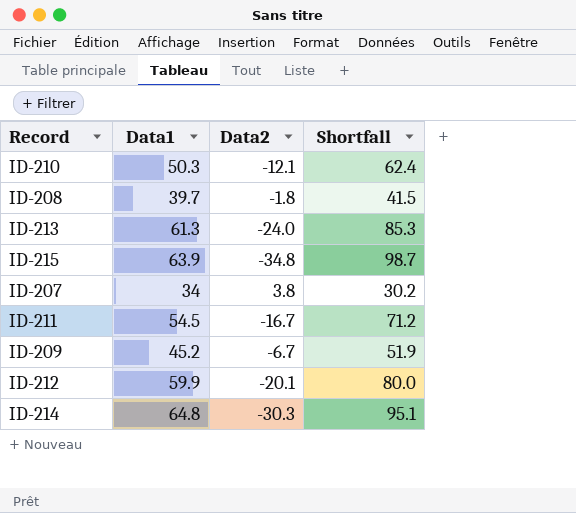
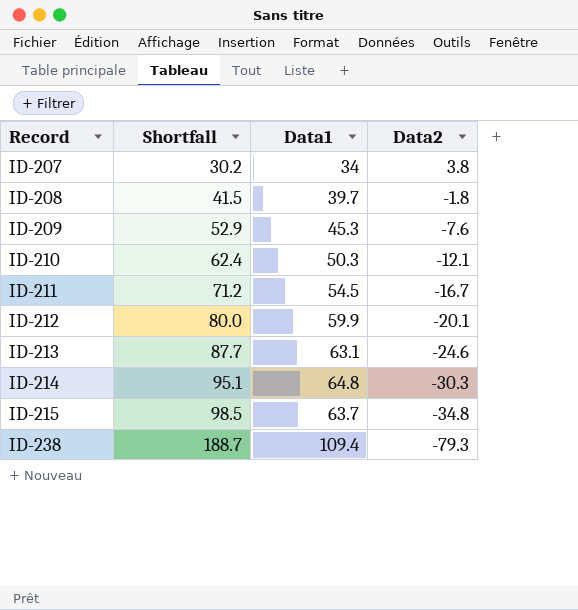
row order: none -> Record ascending
column Shortfall | position: 4 -> 2
ID-209 | Shortfall: 51.9 -> 52.9
ID-209 | Data1: 45.2 -> 45.3
ID-209 | Data2: -6.7 -> -7.6
ID-213 | Shortfall: 85.3 -> 87.7
ID-213 | Data1: 61.3 -> 63.1
ID-213 | Data2: -24.0 -> -24.6
ID-215 | Shortfall: 98.7 -> 98.5
ID-215 | Data1: 63.9 -> 63.7
row ID-238: none -> 188.7 | 109.4 | -79.3

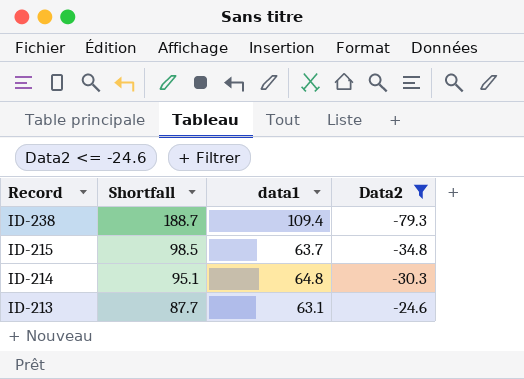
filter: none -> Data2 <= -24.6
row order: Record ascending -> Record descending
column name: Data1 -> data1

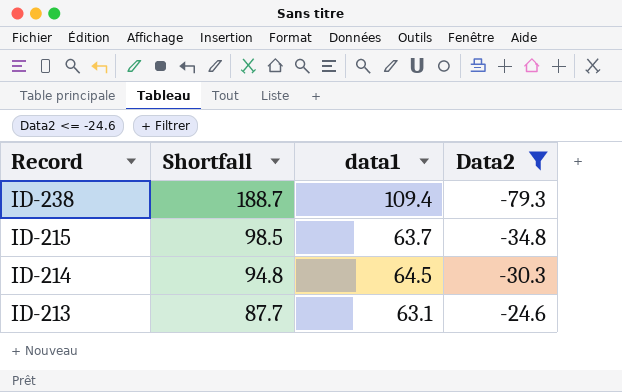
ID-214 | Shortfall: 95.1 -> 94.8
ID-214 | data1: 64.8 -> 64.5

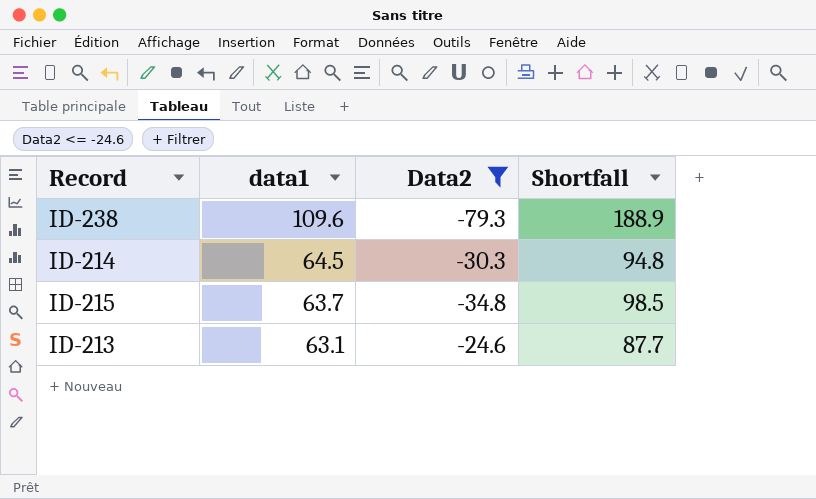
row order: Record descending -> data1 descending
column Shortfall | position: 2 -> 4
ID-238 | data1: 109.4 -> 109.6
ID-238 | Shortfall: 188.7 -> 188.9

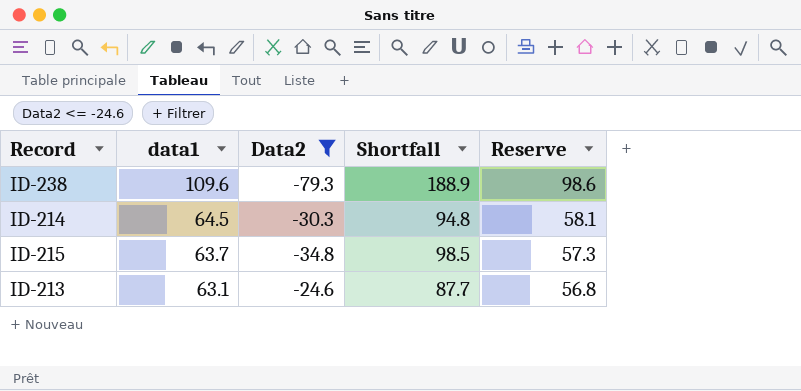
column Reserve | formula: none -> [data1] * 0.9

